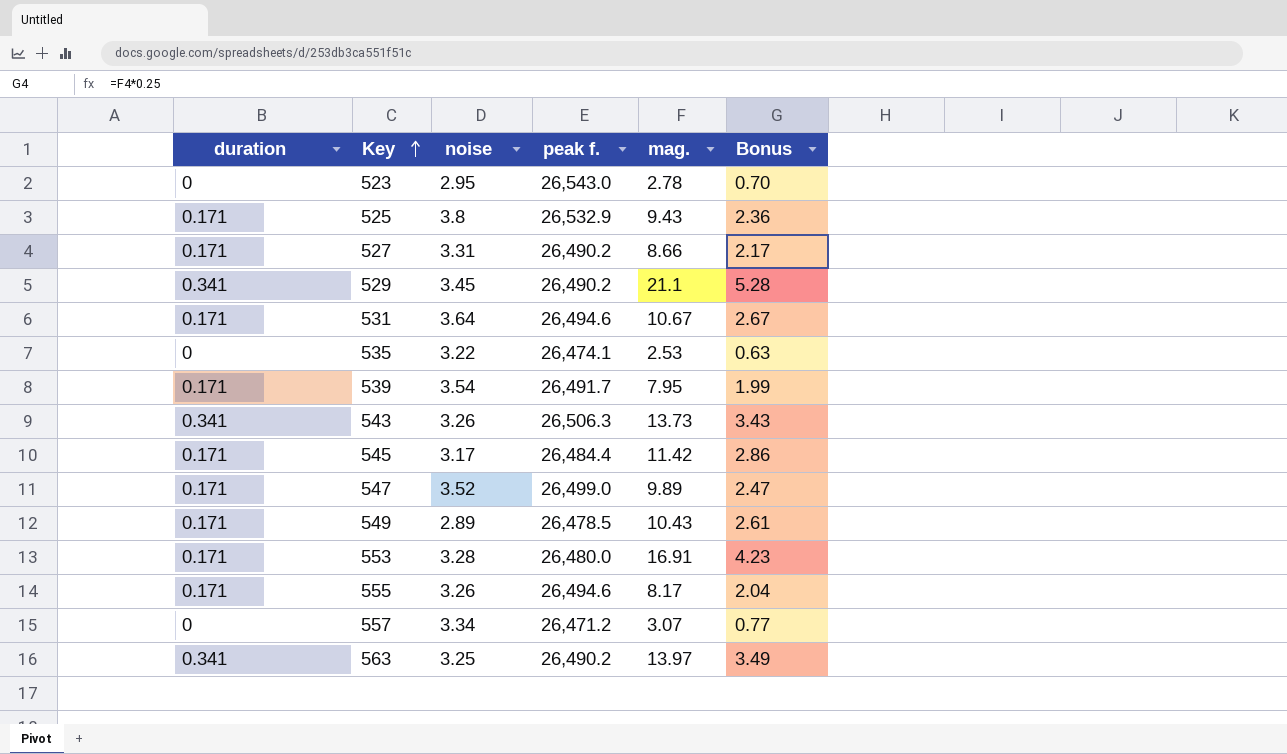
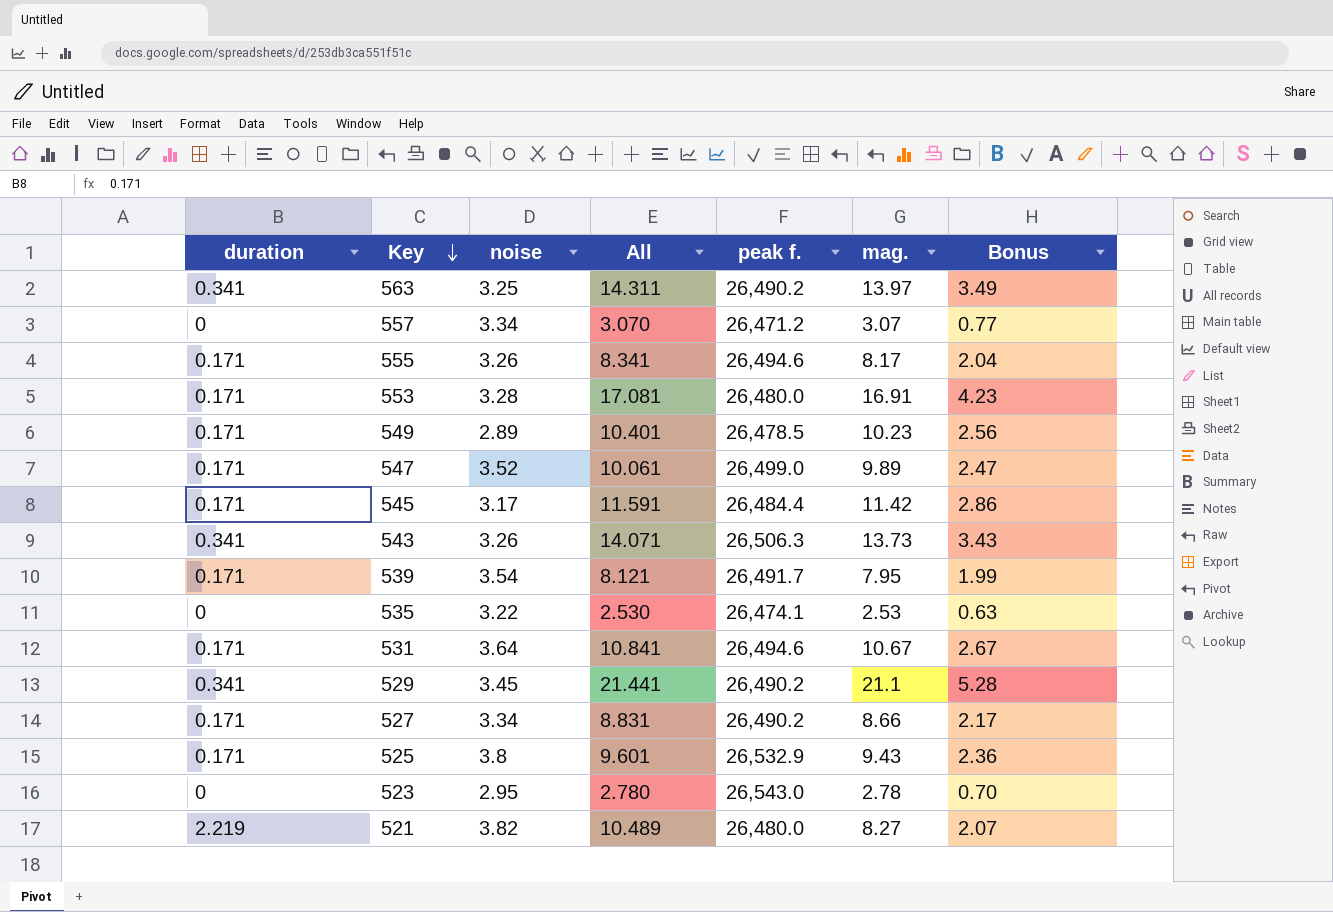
row order: Key ascending -> Key descending
column All | formula: none -> [duration] + [mag.]
549 | mag.: 10.43 -> 10.23
549 | Bonus: 2.61 -> 2.56
527 | noise: 3.31 -> 3.34
row 521: none -> 2.219 | 3.82 | 10.489 | 26,480.0 | 8.27 | 2.07

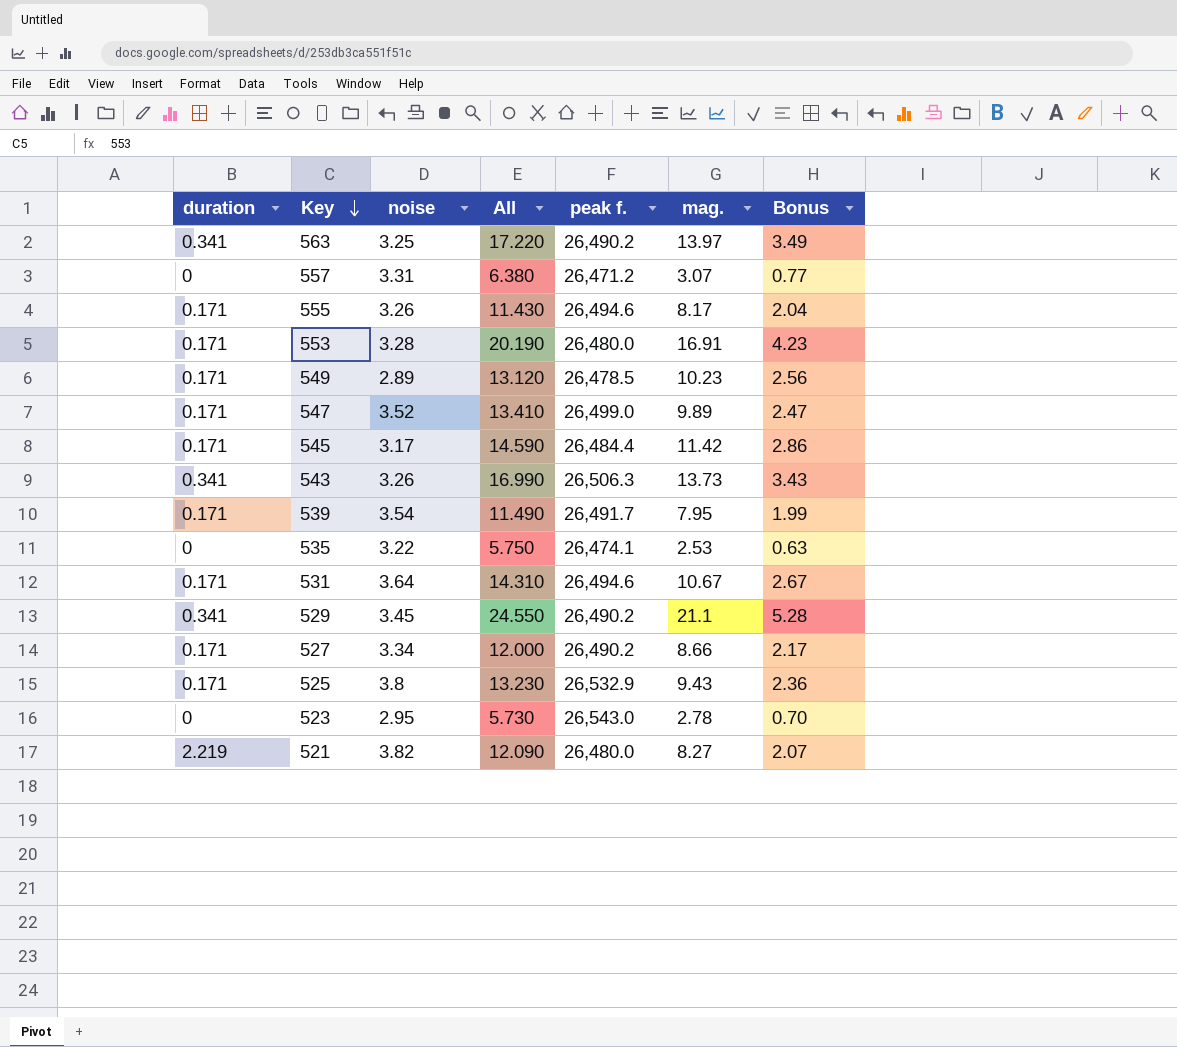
column All | formula: [duration] + [mag.] -> [noise] + [mag.]
557 | noise: 3.34 -> 3.31

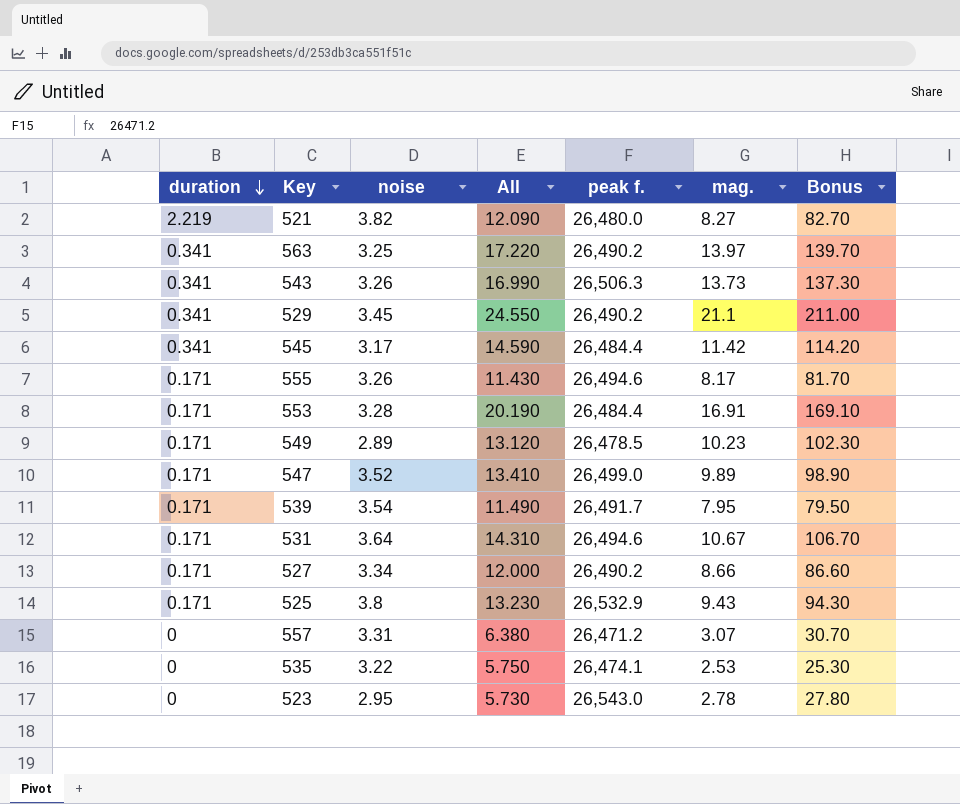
row order: Key descending -> duration descending
column Bonus | formula: [mag.] * 0.25 -> [mag.] * 10
545 | duration: 0.171 -> 0.341
553 | peak f.: 26,480.0 -> 26,484.4

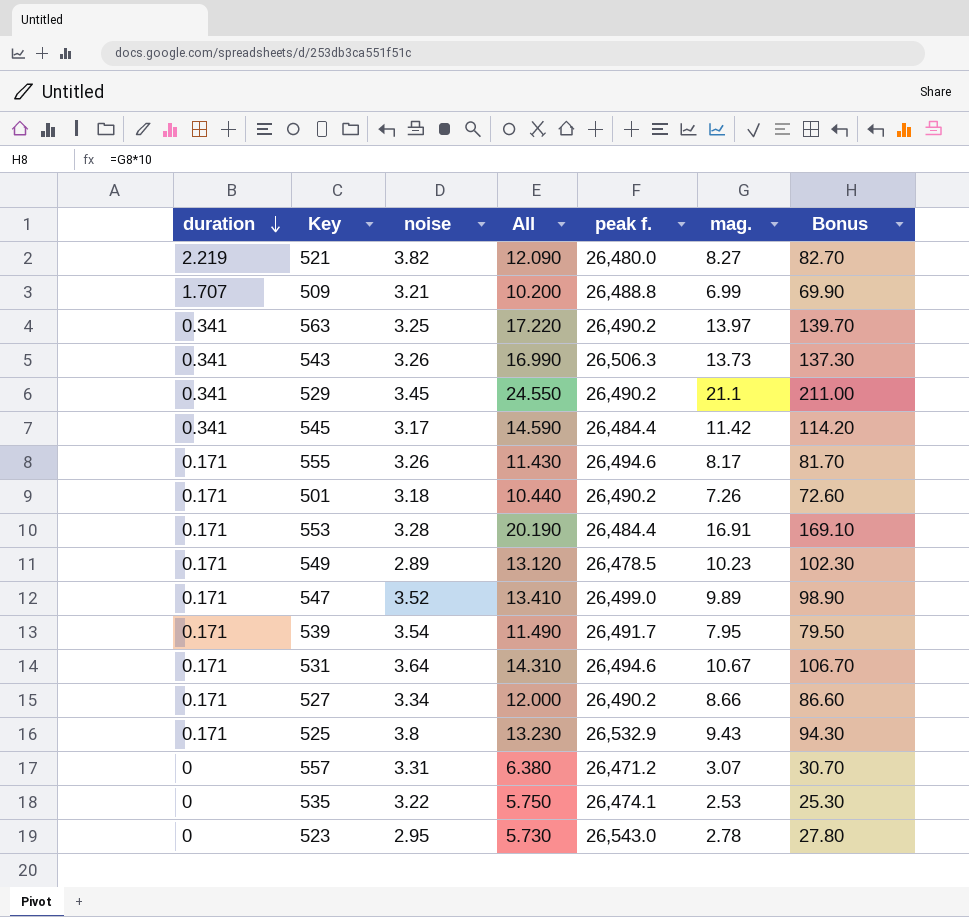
row 509: none -> 1.707 | 3.21 | 10.200 | 26,488.8 | 6.99 | 69.90
row 501: none -> 0.171 | 3.18 | 10.440 | 26,490.2 | 7.26 | 72.60

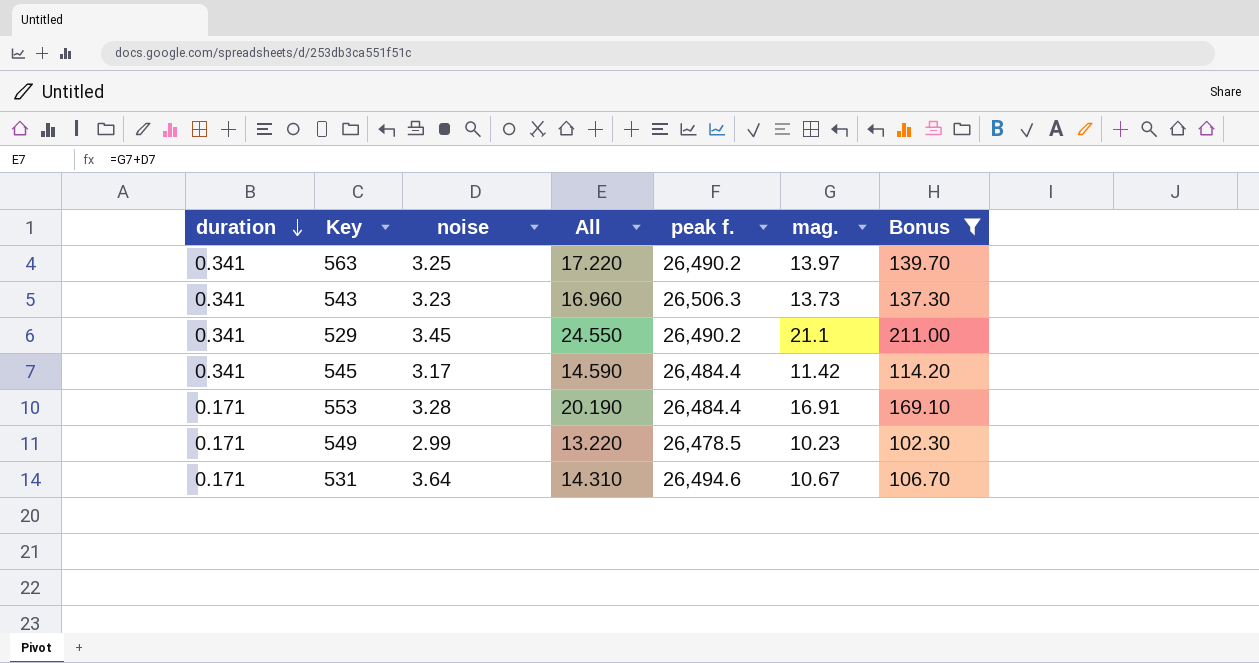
filter: none -> Bonus >= 102.30
543 | noise: 3.26 -> 3.23
543 | All: 16.990 -> 16.960
549 | noise: 2.89 -> 2.99
549 | All: 13.120 -> 13.220

